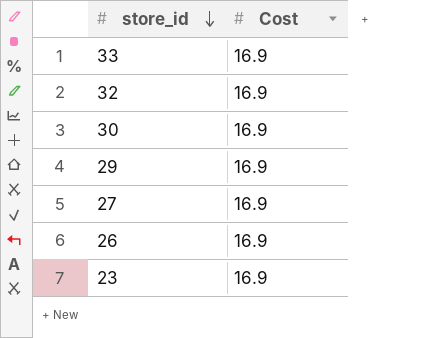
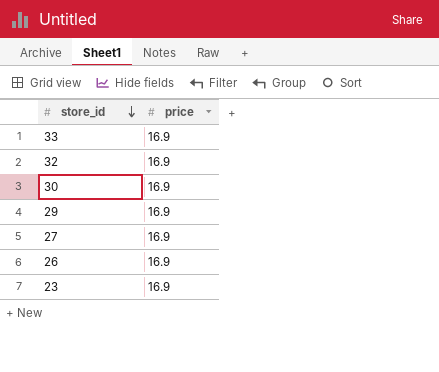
column name: Cost -> price

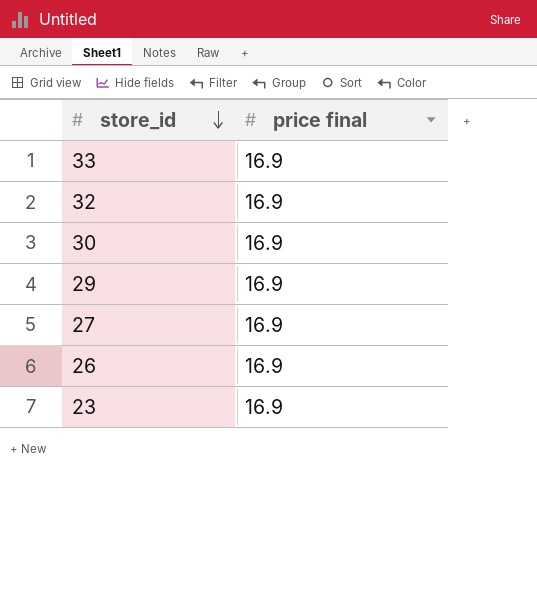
column name: price -> price final

